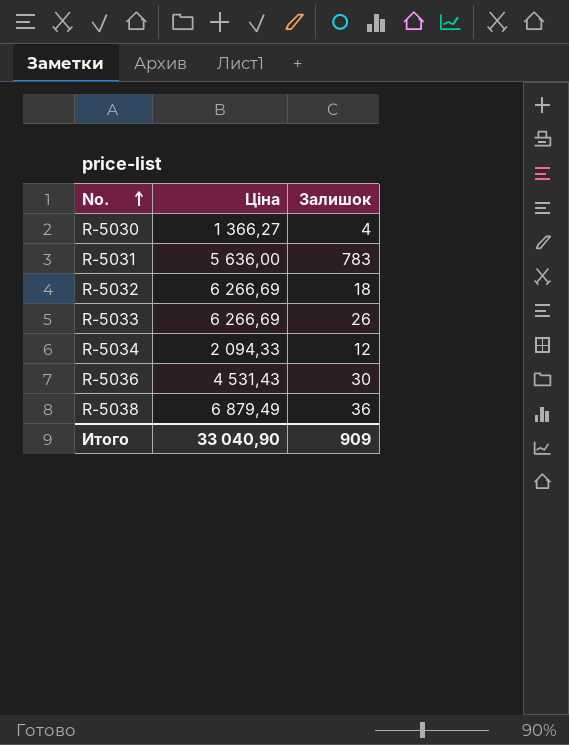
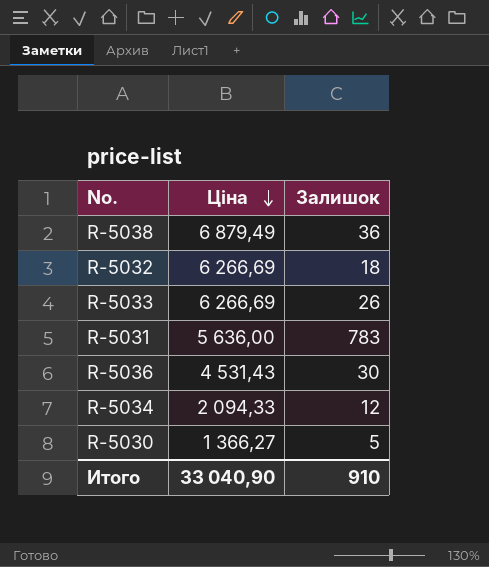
row order: No. ascending -> Ціна descending
R-5030 | Залишок: 4 -> 5
Итого | Залишок: 909 -> 910

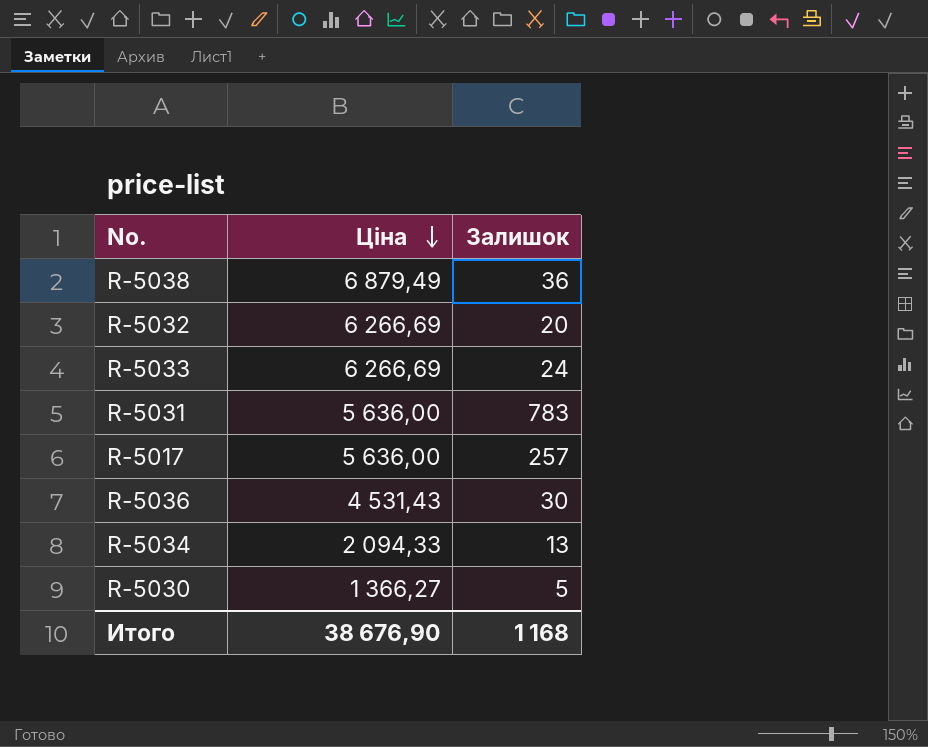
R-5032 | Залишок: 18 -> 20
R-5033 | Залишок: 26 -> 24
row R-5017: none -> 5 636,00 | 257
R-5034 | Залишок: 12 -> 13
Итого | Ціна: 33 040,90 -> 38 676,90
Итого | Залишок: 910 -> 1 168

